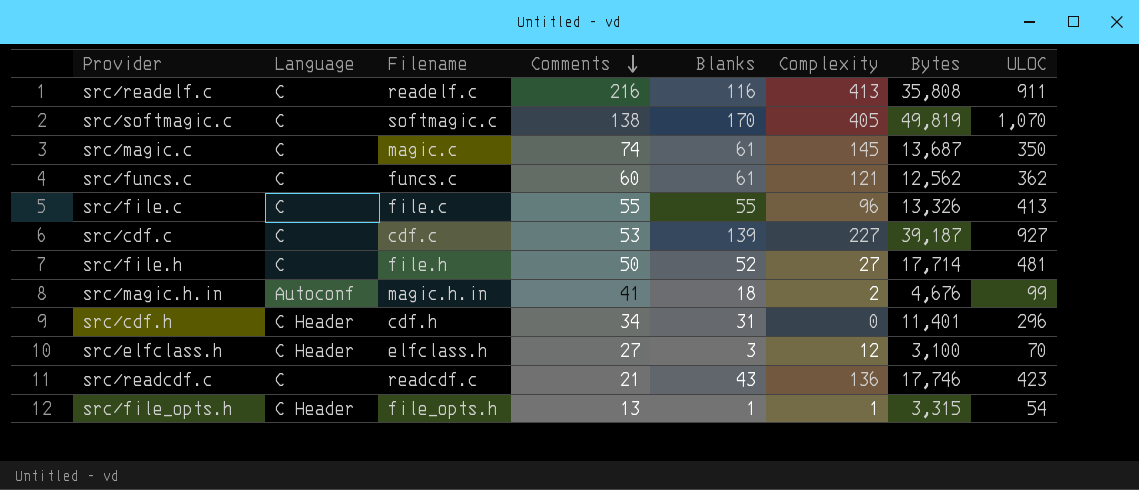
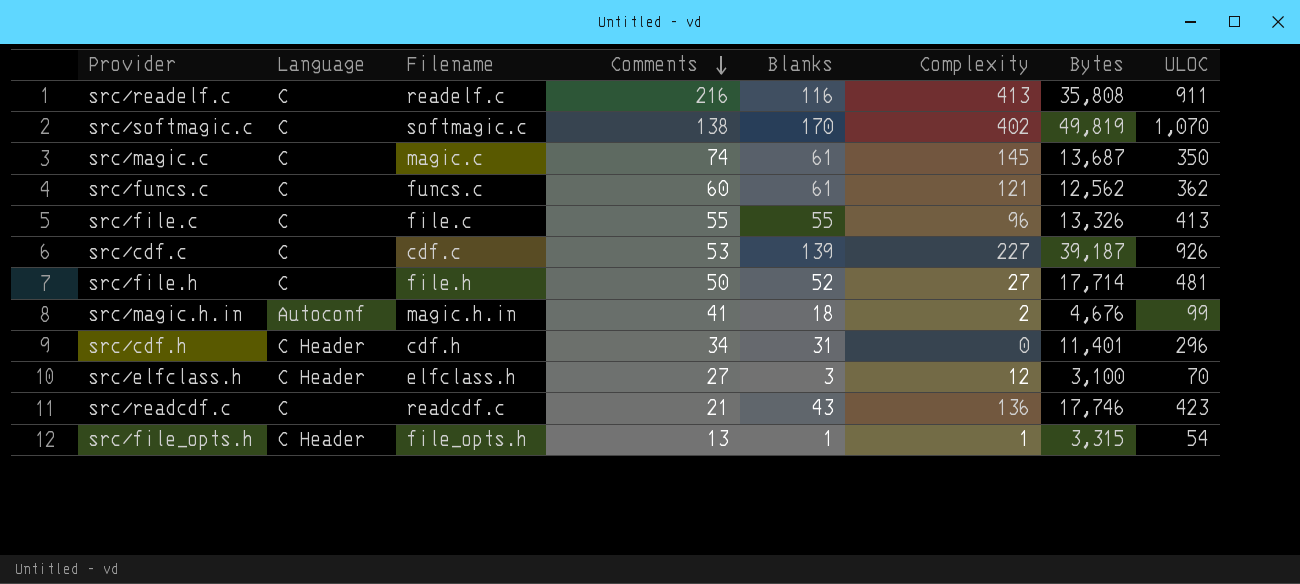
src/softmagic.c | Complexity: 405 -> 402
src/cdf.c | ULOC: 927 -> 926

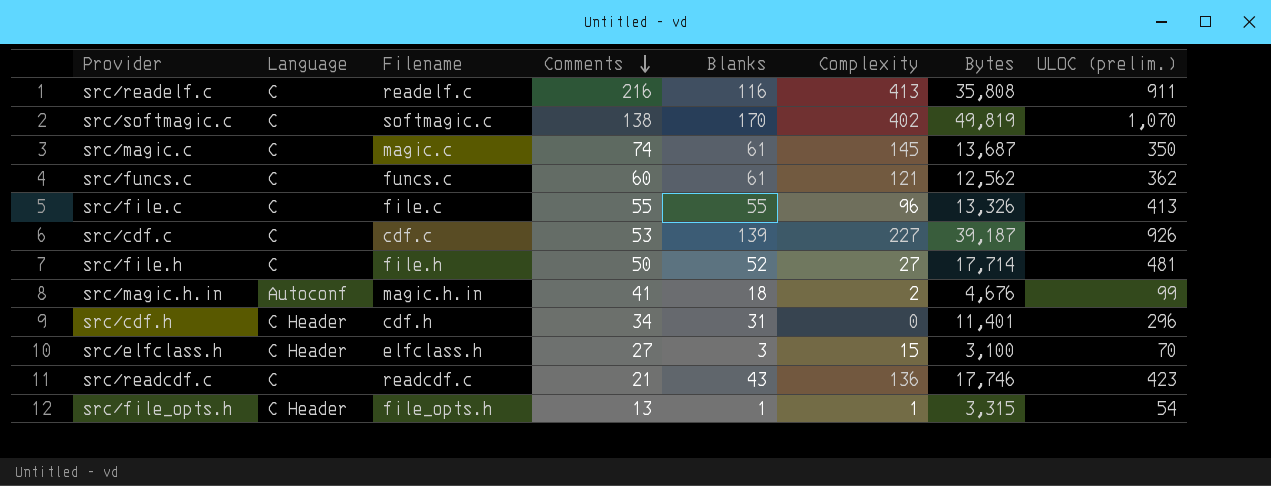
column name: ULOC -> ULOC (prelim.)
src/elfclass.h | Complexity: 12 -> 15

